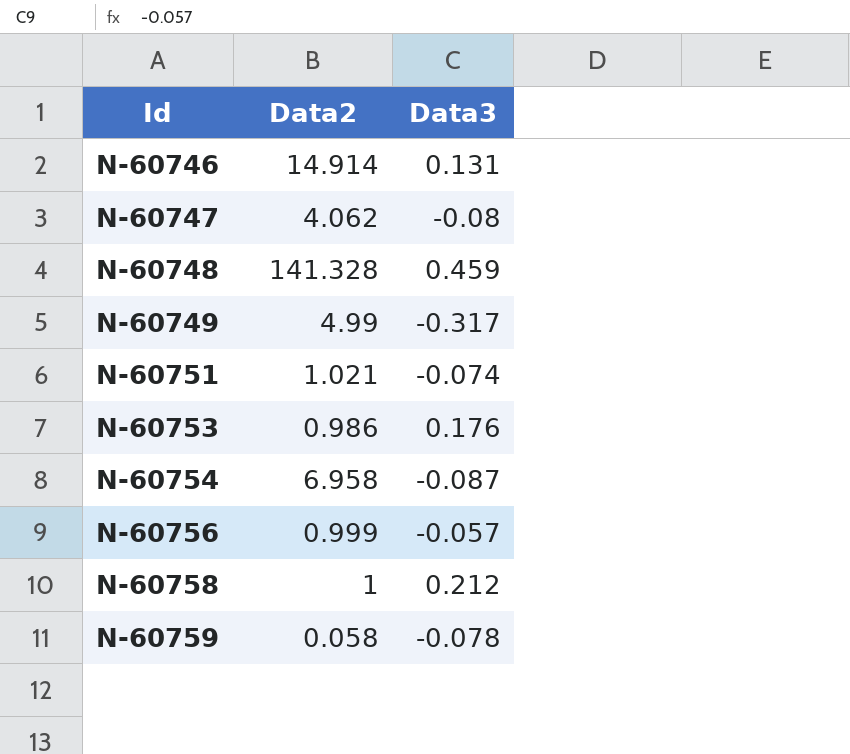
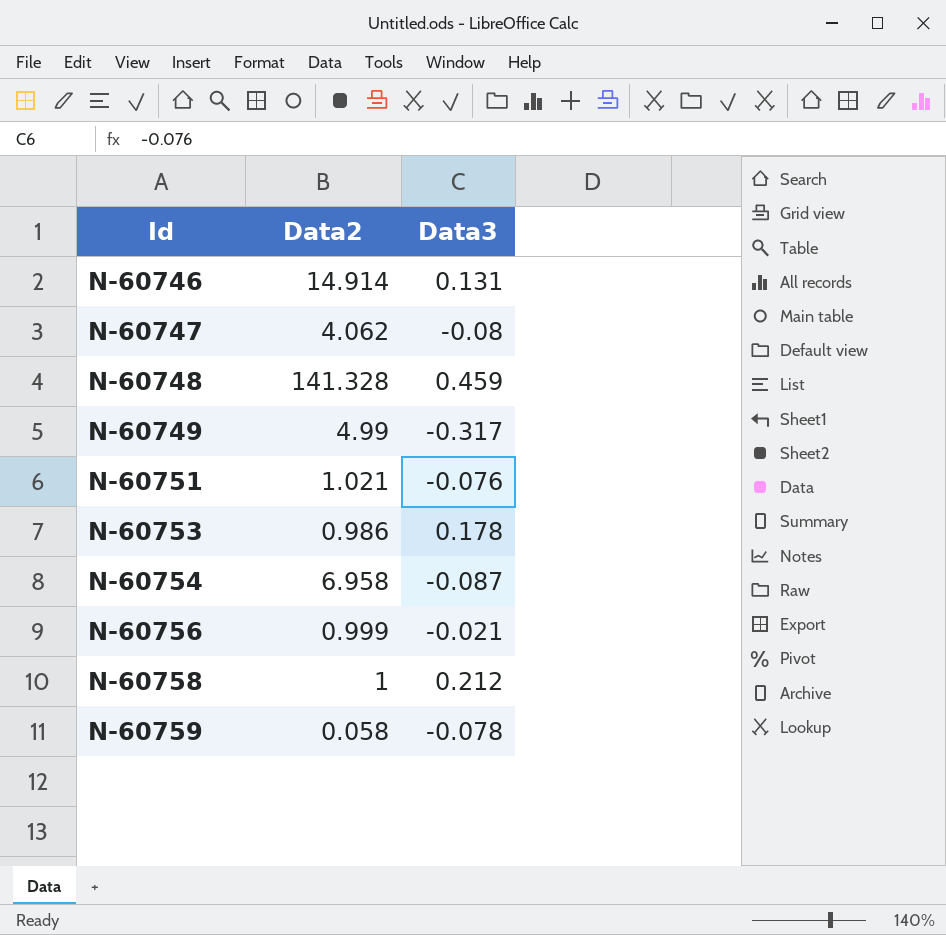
N-60751 | Data3: -0.074 -> -0.076
N-60753 | Data3: 0.176 -> 0.178
N-60756 | Data3: -0.057 -> -0.021

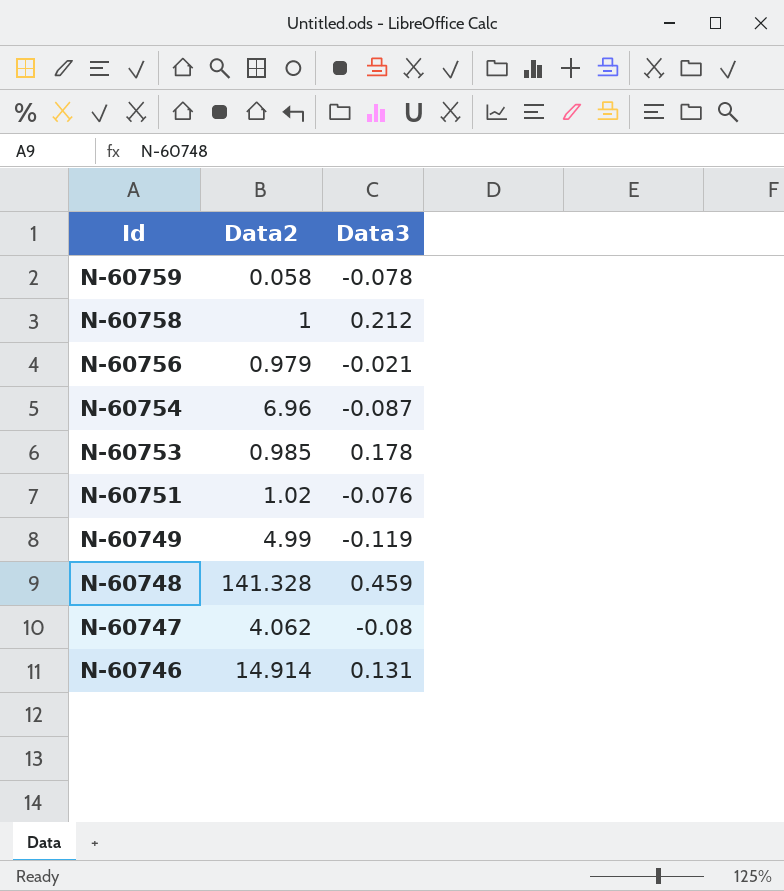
row order: Id ascending -> Id descending
N-60756 | Data2: 0.999 -> 0.979
N-60754 | Data2: 6.958 -> 6.96
N-60753 | Data2: 0.986 -> 0.985
N-60751 | Data2: 1.021 -> 1.02
N-60749 | Data3: -0.317 -> -0.119

